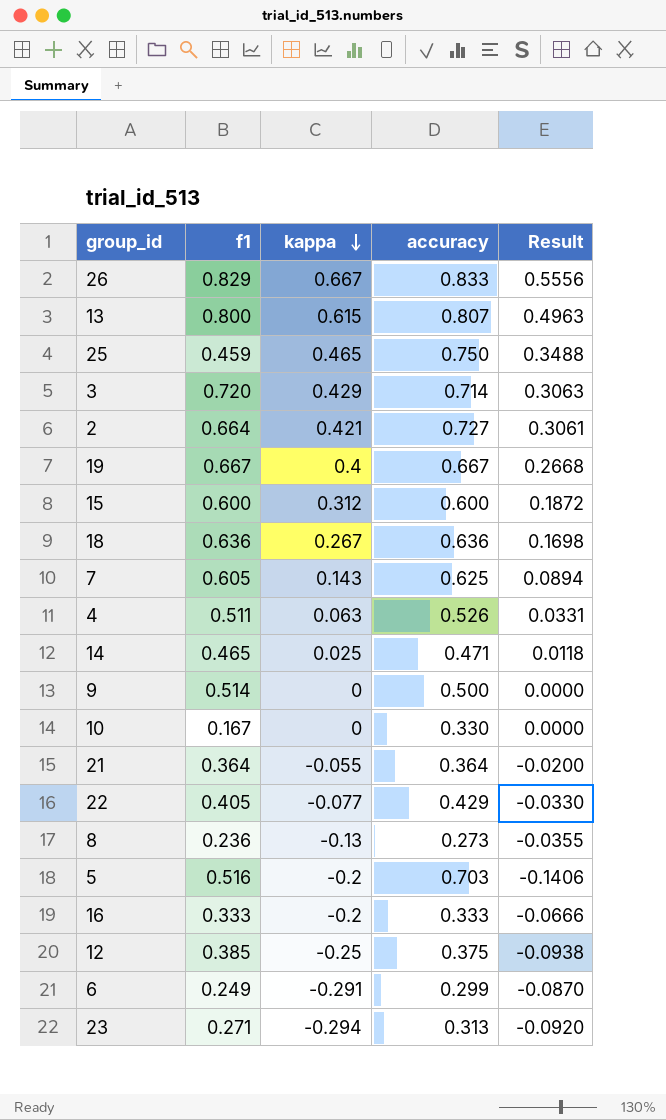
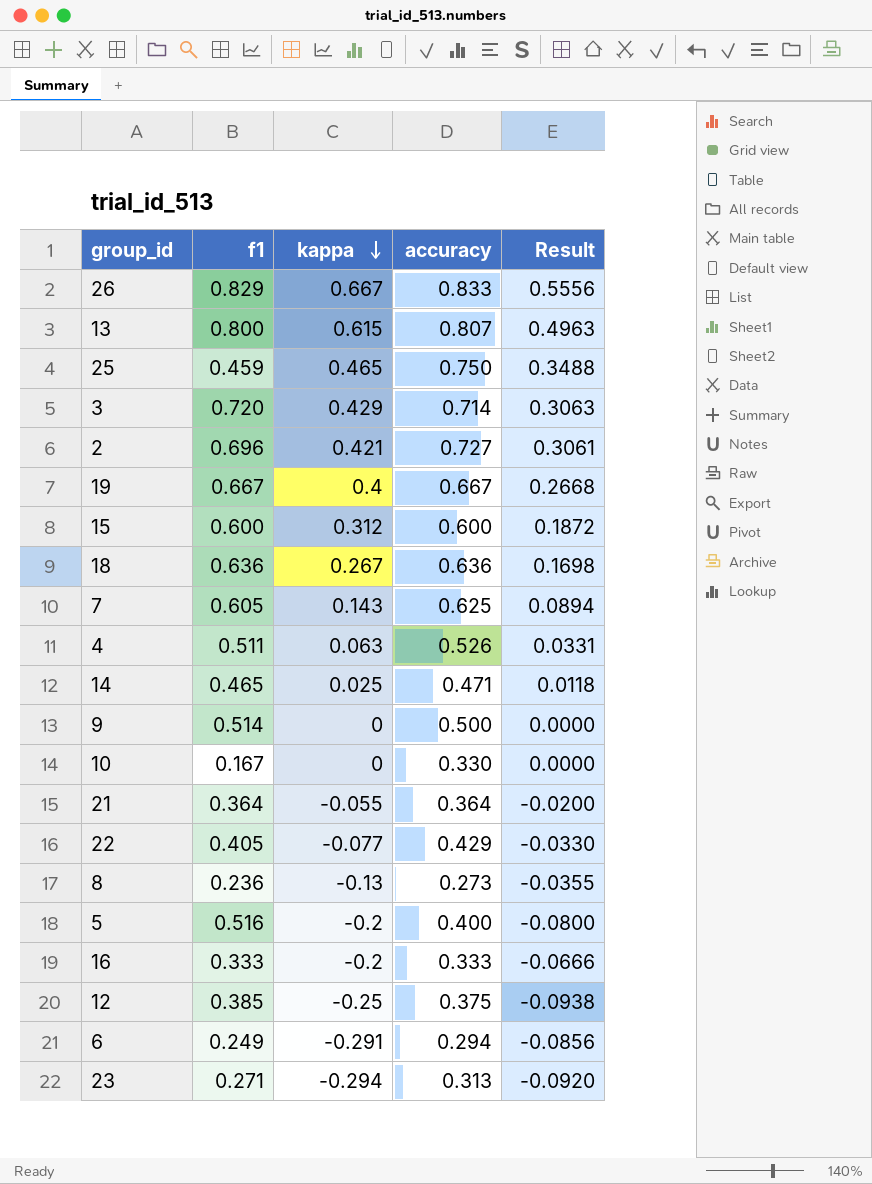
2 | f1: 0.664 -> 0.696
5 | accuracy: 0.703 -> 0.400
5 | Result: -0.1406 -> -0.0800
6 | accuracy: 0.299 -> 0.294
6 | Result: -0.0870 -> -0.0856

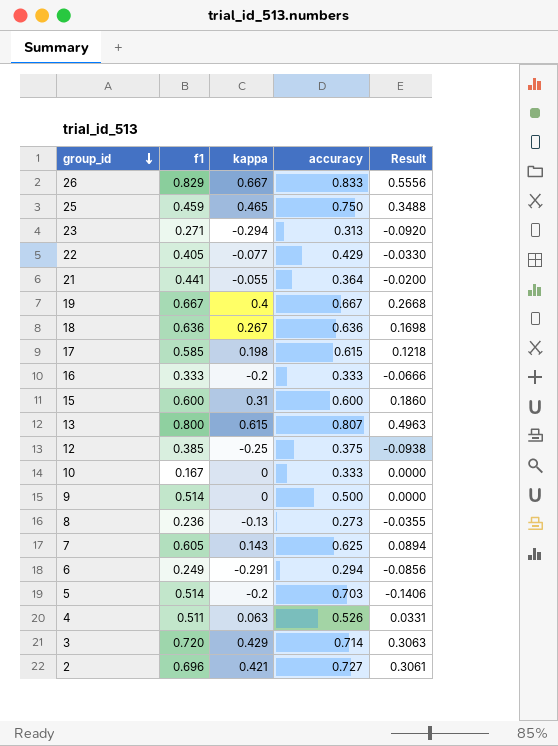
row order: kappa descending -> group_id descending
row 14: 0.465 | 0.025 | 0.471 | 0.0118 -> none
21 | f1: 0.364 -> 0.441
row 17: none -> 0.585 | 0.198 | 0.615 | 0.1218
15 | kappa: 0.312 -> 0.31
15 | Result: 0.1872 -> 0.1860
10 | accuracy: 0.330 -> 0.333
5 | f1: 0.516 -> 0.514
5 | accuracy: 0.400 -> 0.703
5 | Result: -0.0800 -> -0.1406

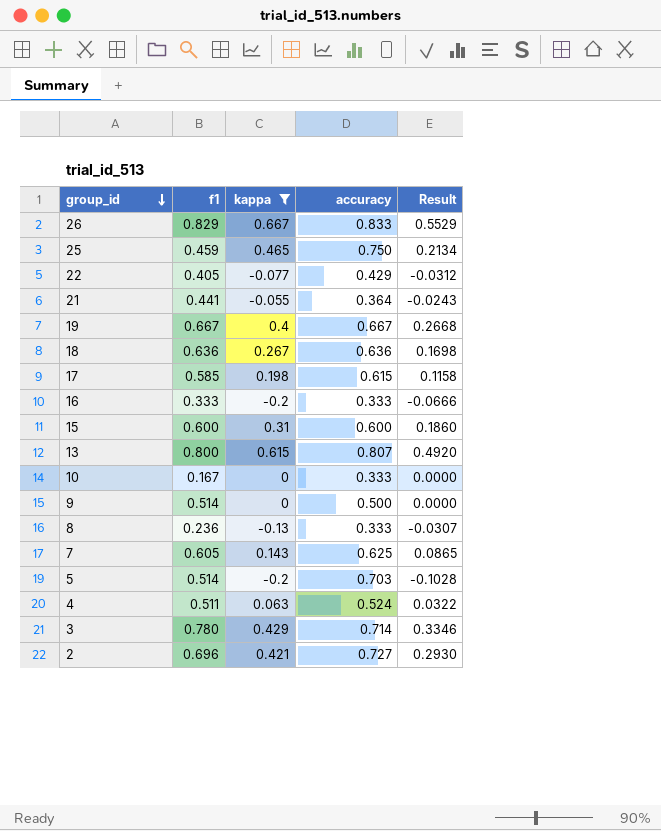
filter: none -> kappa >= -0.2
column Result | formula: [kappa] * [accuracy] -> [f1] * [kappa]
8 | accuracy: 0.273 -> 0.333
4 | accuracy: 0.526 -> 0.524
3 | f1: 0.720 -> 0.780

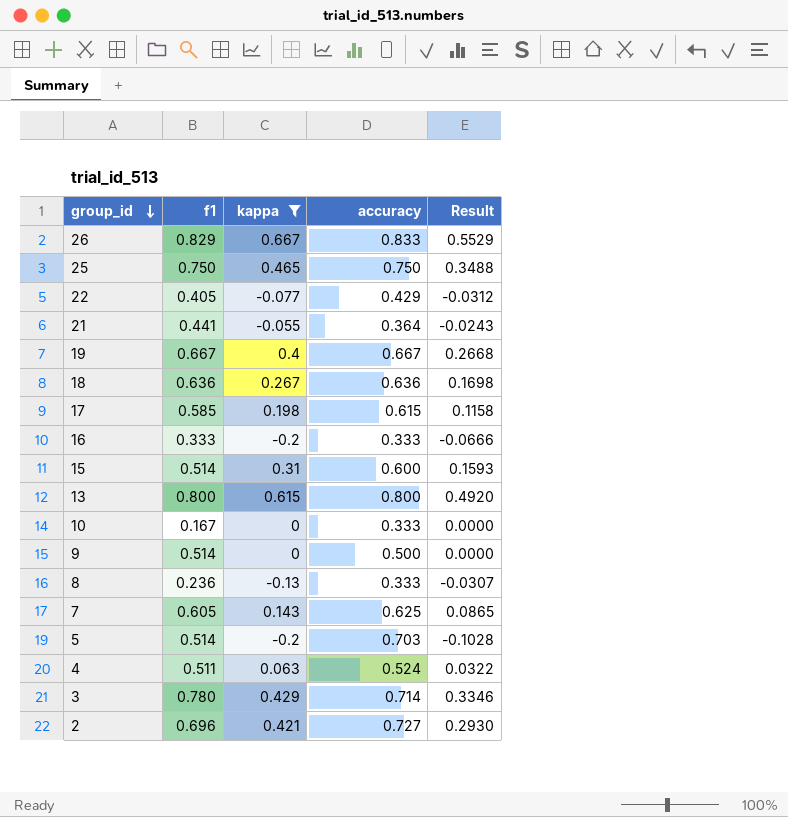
25 | f1: 0.459 -> 0.750
25 | Result: 0.2134 -> 0.3488
15 | f1: 0.600 -> 0.514
15 | Result: 0.1860 -> 0.1593
13 | accuracy: 0.807 -> 0.800

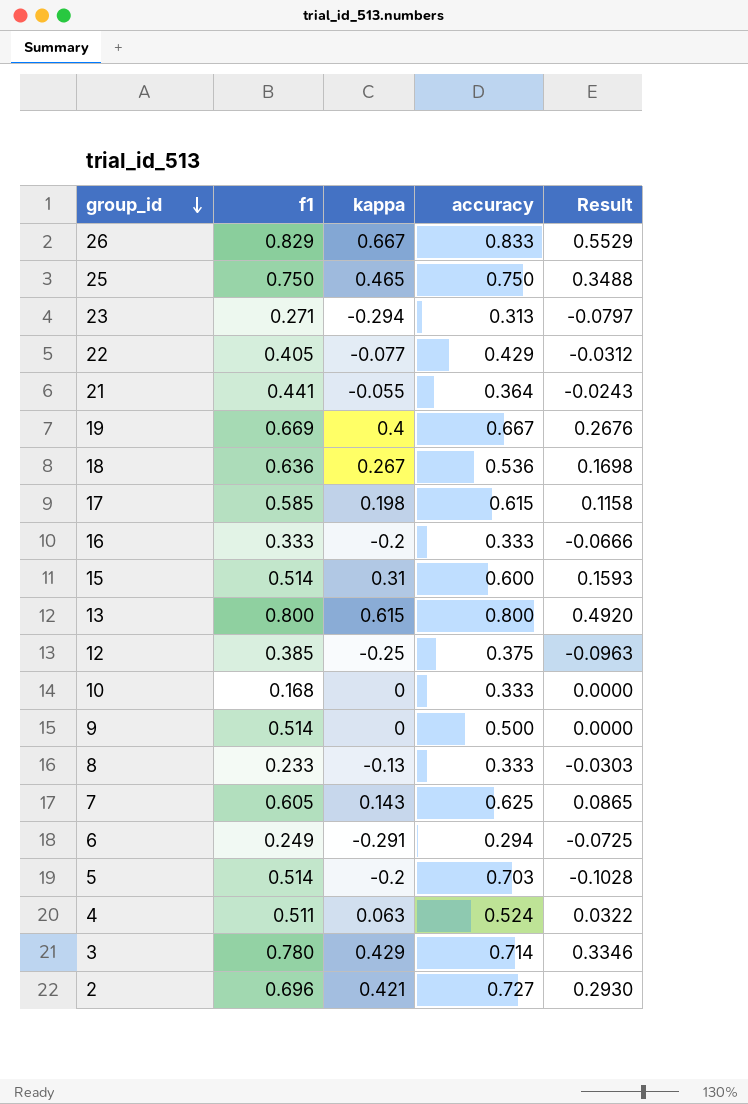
filter: kappa >= -0.2 -> none
19 | f1: 0.667 -> 0.669
19 | Result: 0.2668 -> 0.2676
18 | accuracy: 0.636 -> 0.536
10 | f1: 0.167 -> 0.168
8 | f1: 0.236 -> 0.233
8 | Result: -0.0307 -> -0.0303

